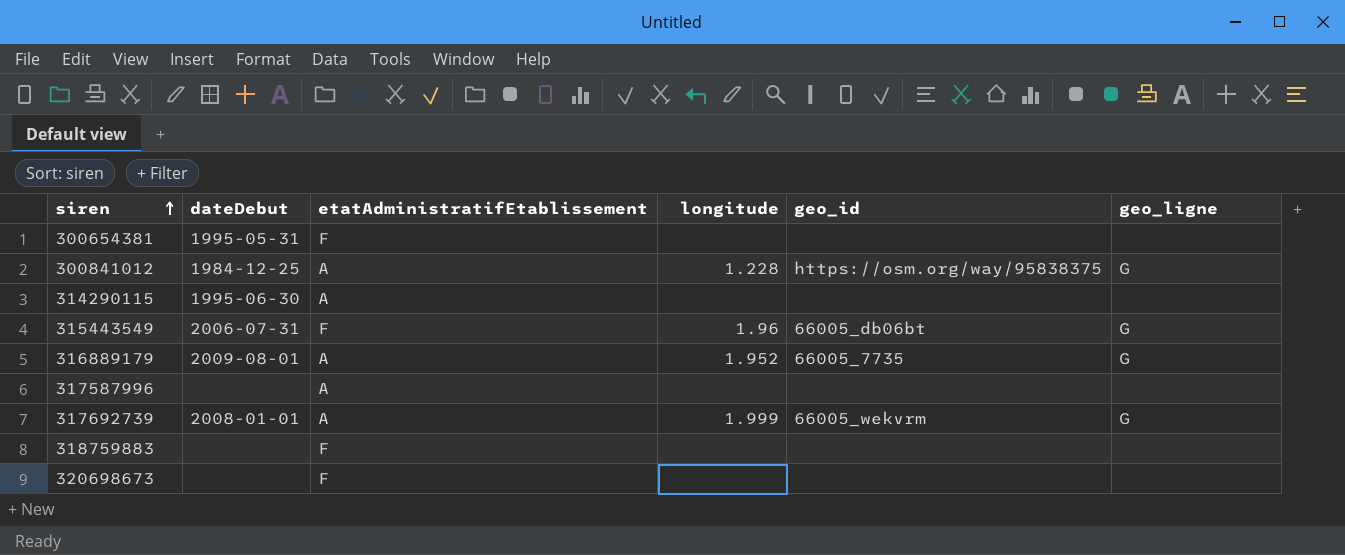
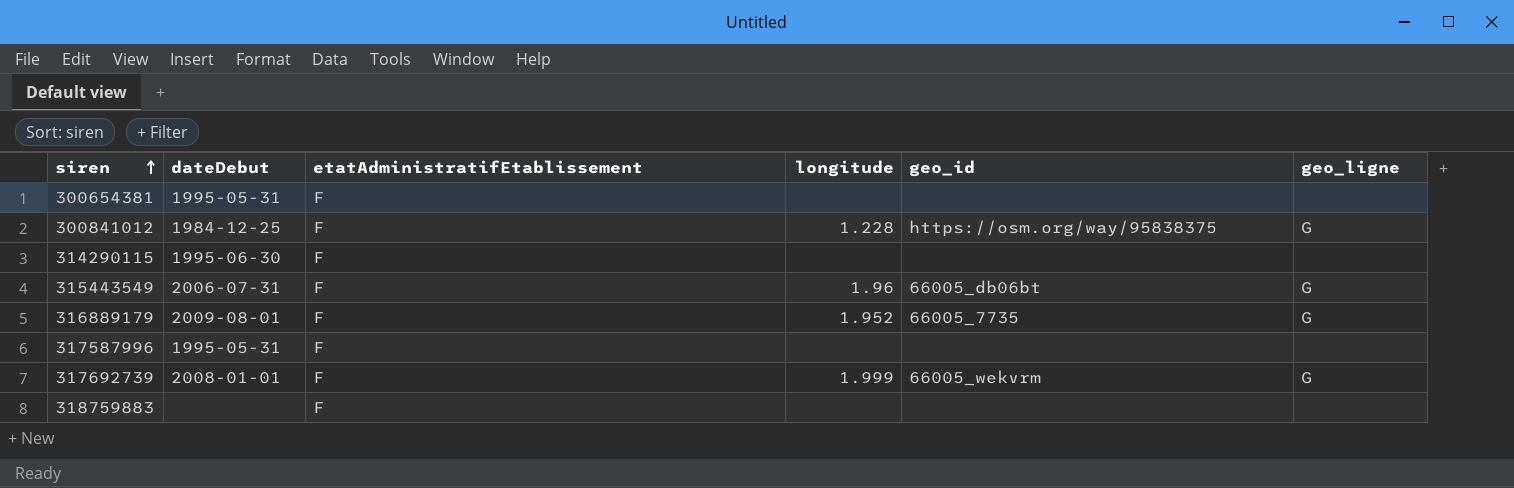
row 320698673: none | F | none | none | none -> none
300841012 | etatAdministratifEtablissement: A -> F
314290115 | etatAdministratifEtablissement: A -> F
316889179 | etatAdministratifEtablissement: A -> F
317587996 | dateDebut: none -> 1995-05-31
317587996 | etatAdministratifEtablissement: A -> F
317692739 | etatAdministratifEtablissement: A -> F

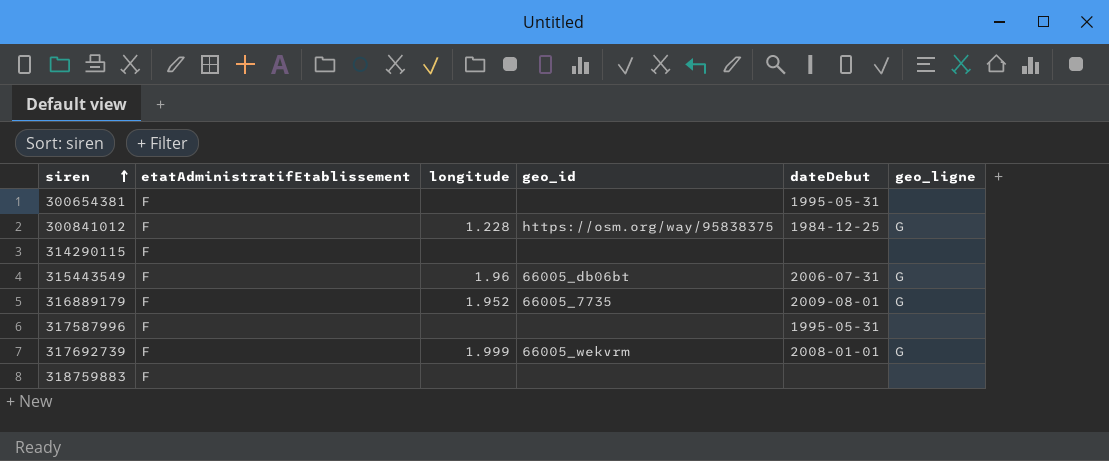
column dateDebut | position: 2 -> 5
314290115 | dateDebut: 1995-06-30 -> none

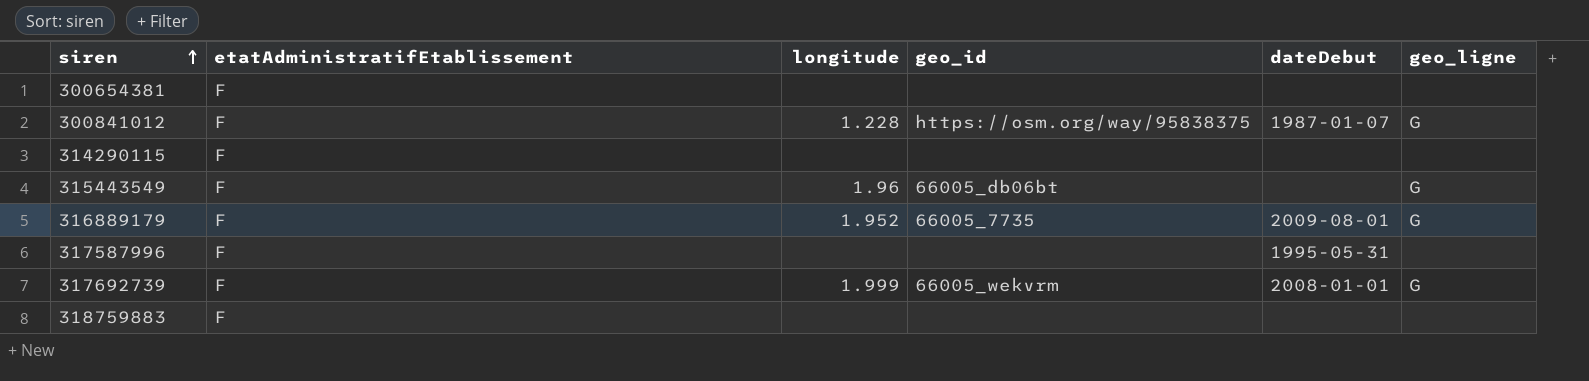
300654381 | dateDebut: 1995-05-31 -> none
300841012 | dateDebut: 1984-12-25 -> 1987-01-07
315443549 | dateDebut: 2006-07-31 -> none

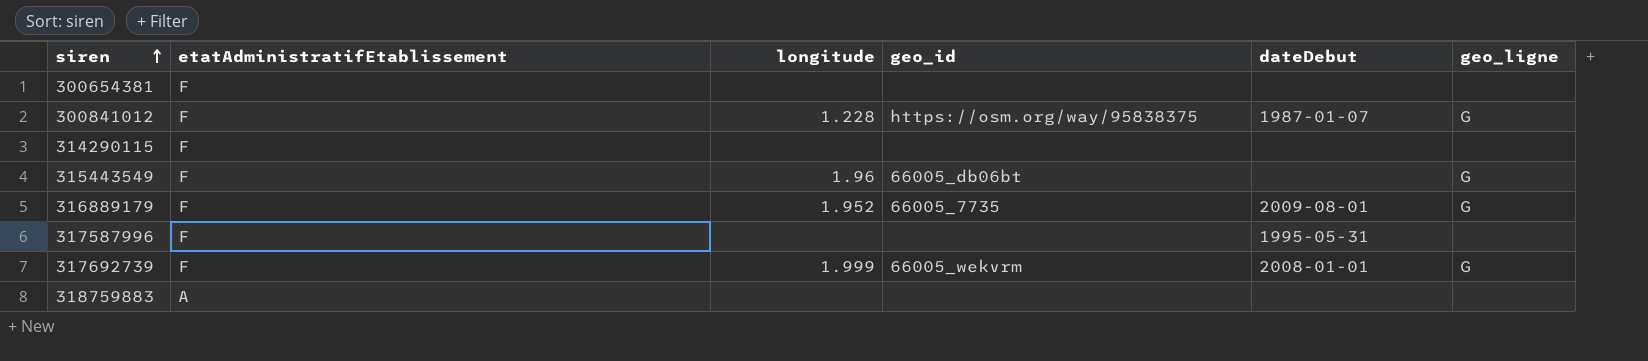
318759883 | etatAdministratifEtablissement: F -> A

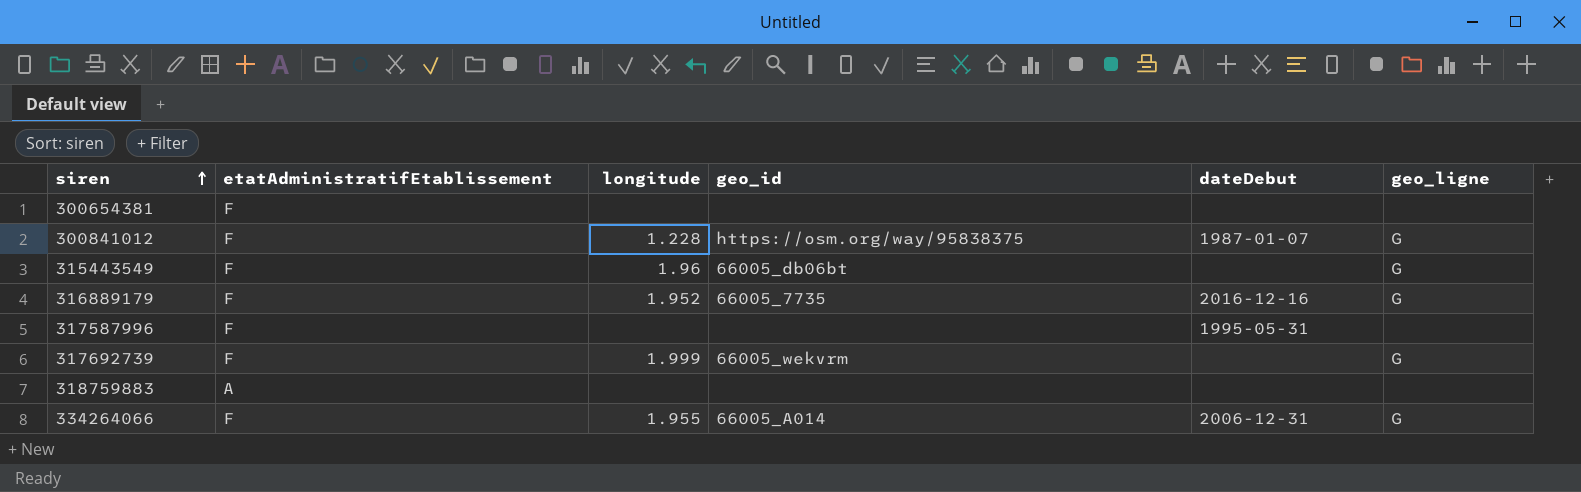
row 314290115: F | none | none | none | none -> none
316889179 | dateDebut: 2009-08-01 -> 2016-12-16
317692739 | dateDebut: 2008-01-01 -> none
row 334264066: none -> F | 1.955 | 66005_A014 | 2006-12-31 | G

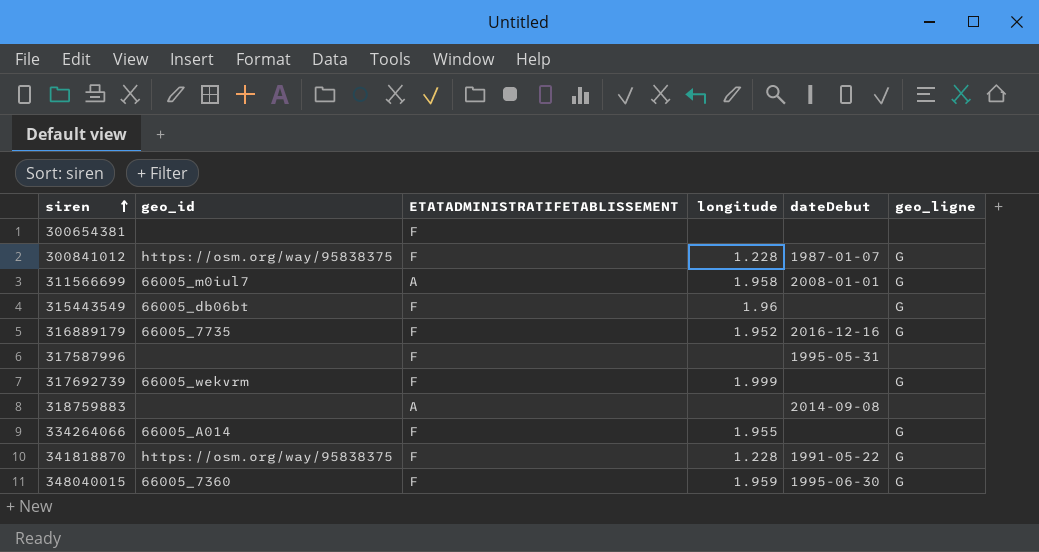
column geo_id | position: 4 -> 2
column name: etatAdministratifEtablissement -> ETATADMINISTRATIFETABLISSEMENT
row 311566699: none -> 66005_m0iul7 | A | 1.958 | 2008-01-01 | G
318759883 | dateDebut: none -> 2014-09-08
334264066 | dateDebut: 2006-12-31 -> none
row 341818870: none -> https://osm.org/way/95838375 | F | 1.228 | 1991-05-22 | G
row 348040015: none -> 66005_7360 | F | 1.959 | 1995-06-30 | G

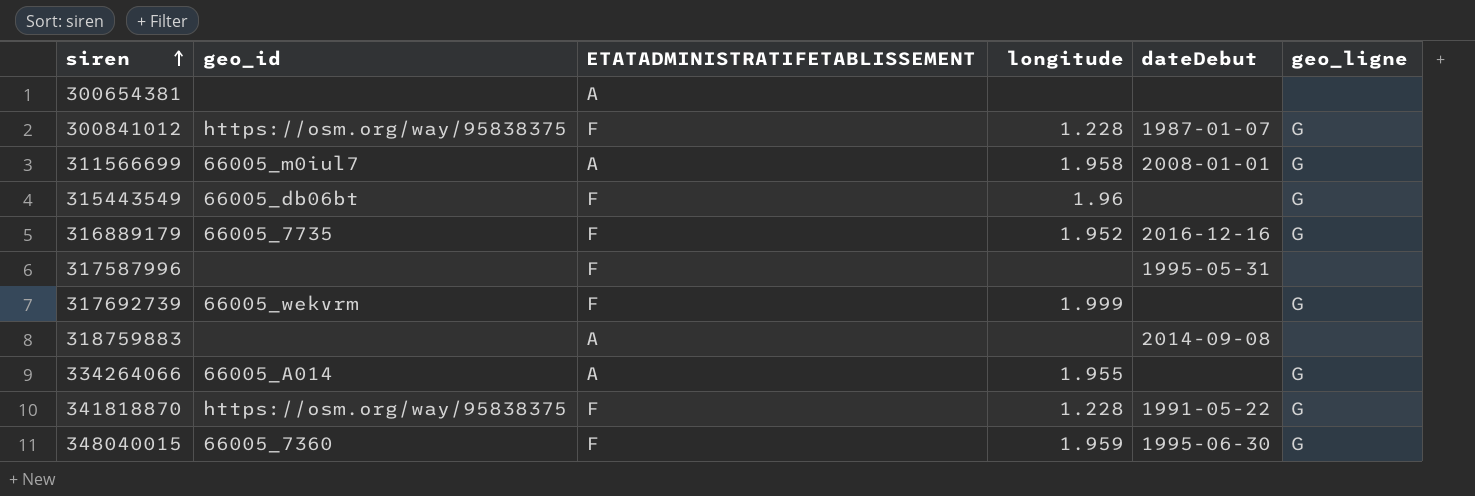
300654381 | ETATADMINISTRATIFETABLISSEMENT: F -> A
334264066 | ETATADMINISTRATIFETABLISSEMENT: F -> A

